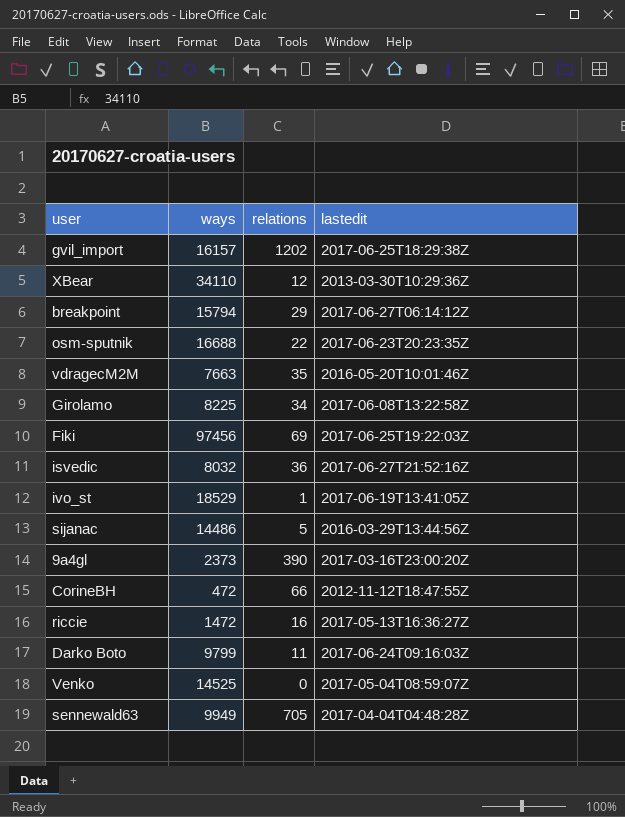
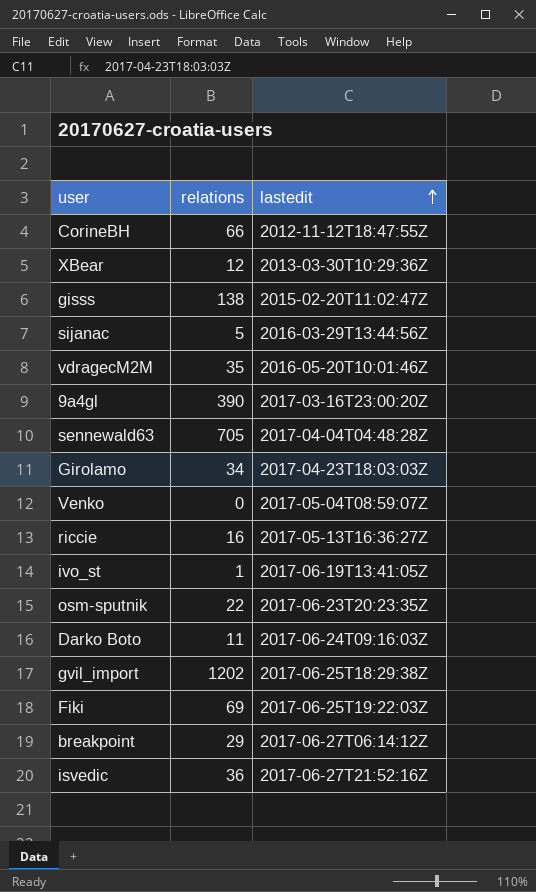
row order: none -> lastedit ascending
column ways | position: 2 -> none
row gisss: none -> 138 | 2015-02-20T11:02:47Z
Girolamo | lastedit: 2017-06-08T13:22:58Z -> 2017-04-23T18:03:03Z

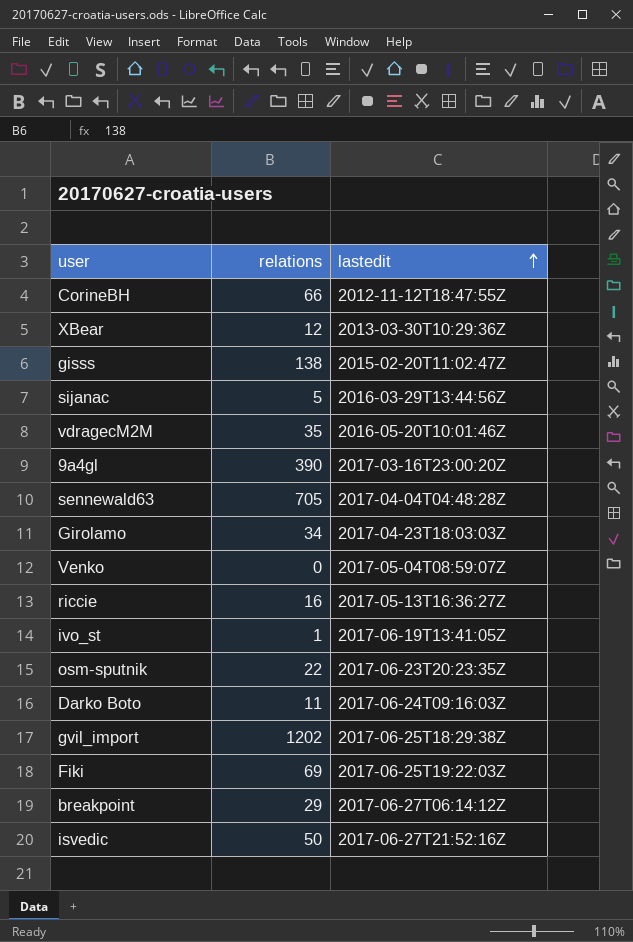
isvedic | relations: 36 -> 50

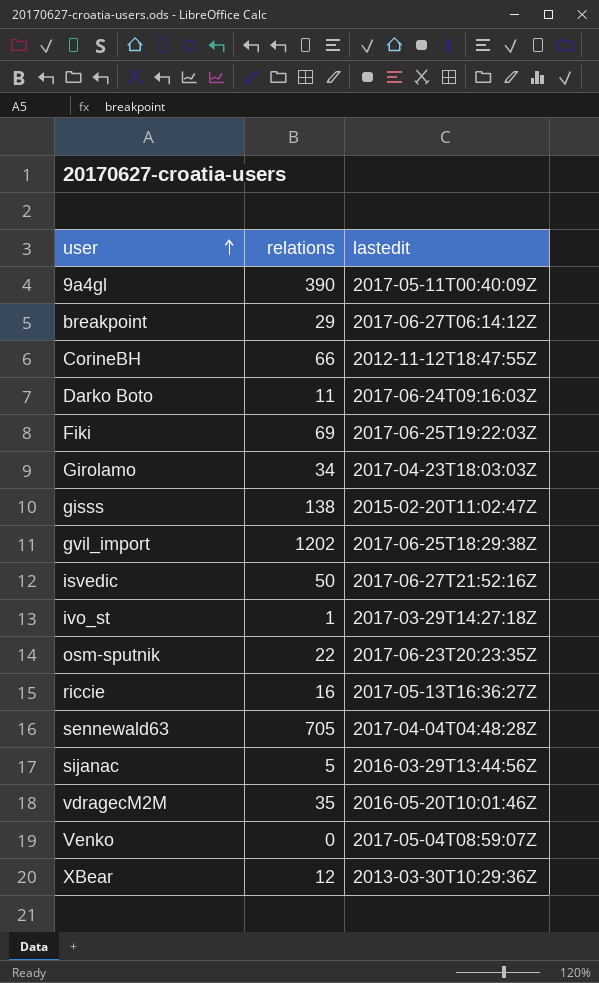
row order: lastedit ascending -> user ascending
9a4gl | lastedit: 2017-03-16T23:00:20Z -> 2017-05-11T00:40:09Z
ivo_st | lastedit: 2017-06-19T13:41:05Z -> 2017-03-29T14:27:18Z

